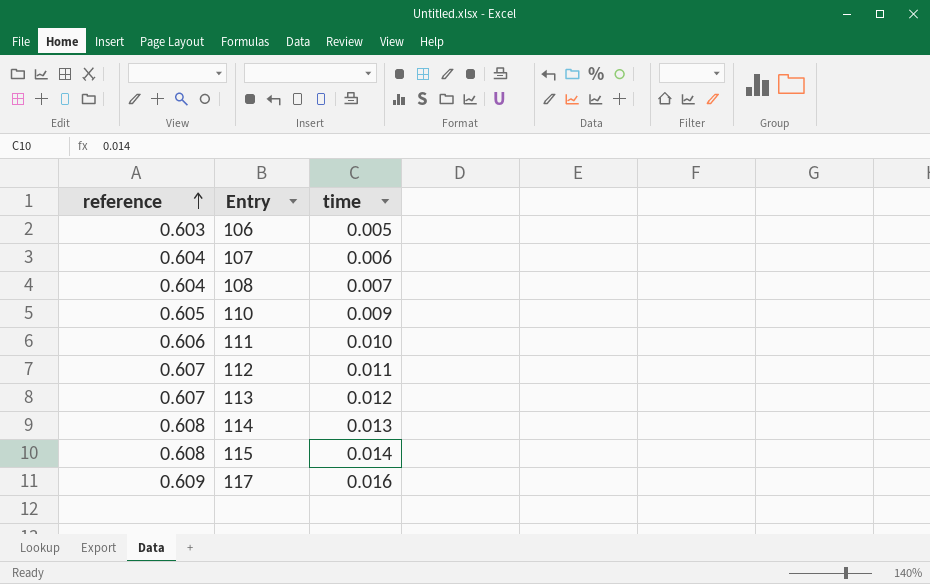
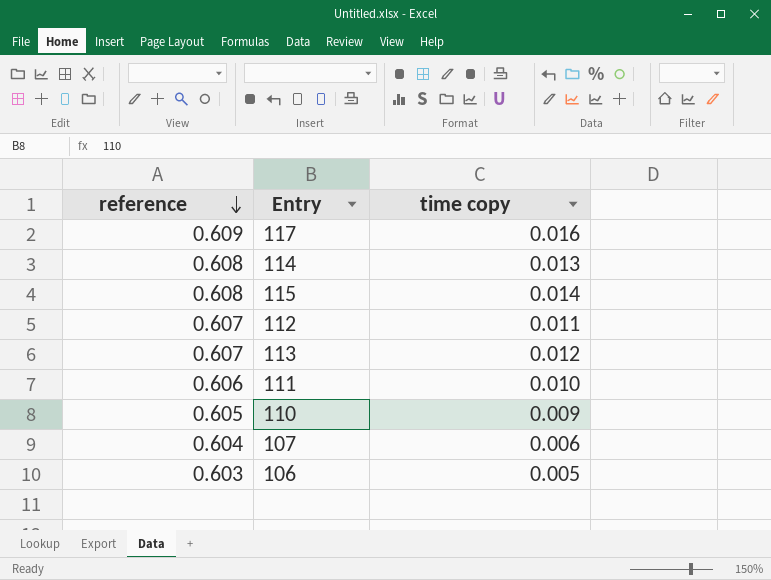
row order: reference ascending -> reference descending
column name: time -> time copy
row 108: 0.604 | 0.007 -> none

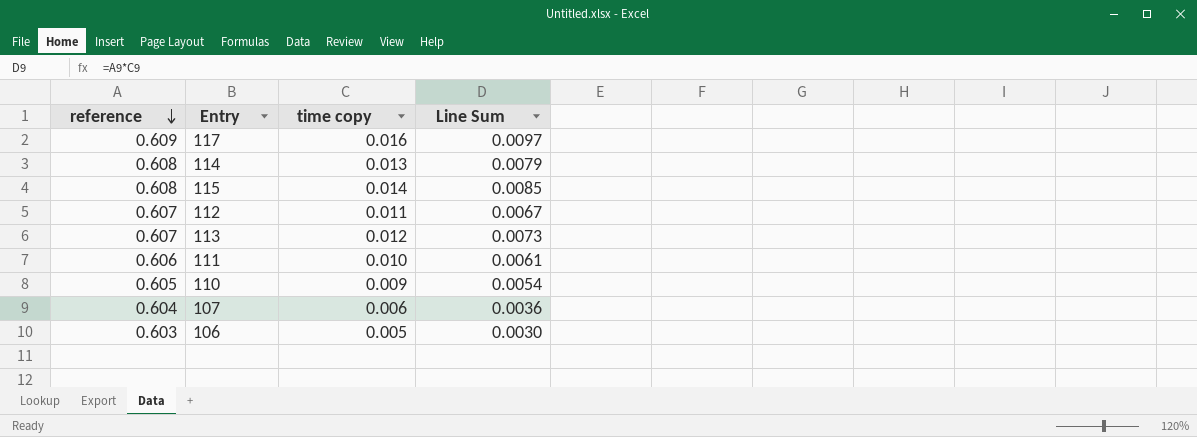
column Line Sum | formula: none -> [reference] * [time copy]

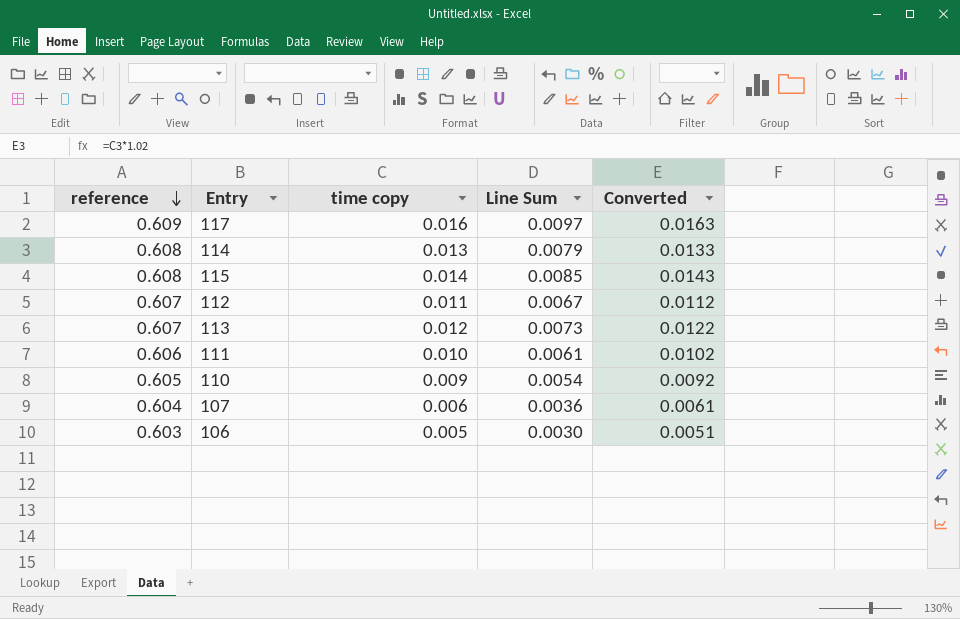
column Converted | formula: none -> [time copy] * 1.02

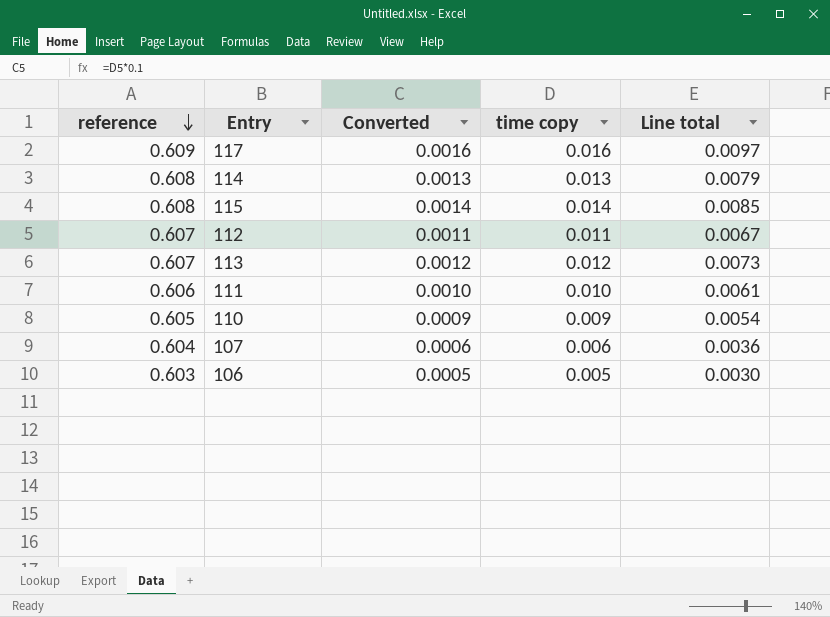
column Converted | formula: [time copy] * 1.02 -> [time copy] * 0.1
column Converted | position: 5 -> 3
column name: Line Sum -> Line total

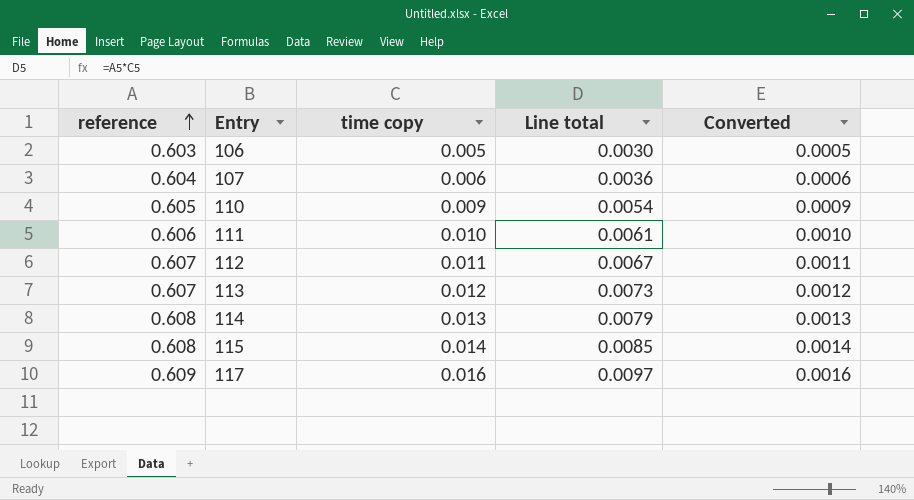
row order: reference descending -> reference ascending
column Converted | position: 3 -> 5

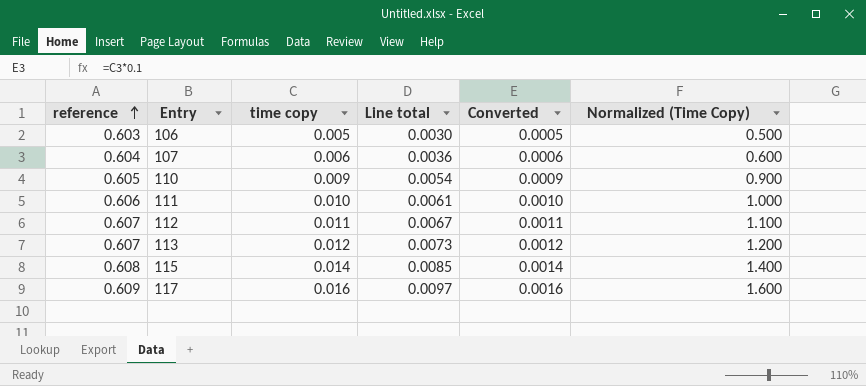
column Normalized (Time Copy) | formula: none -> [time copy] * 100
row 114: 0.608 | 0.013 | 0.0079 | 0.0013 -> none

